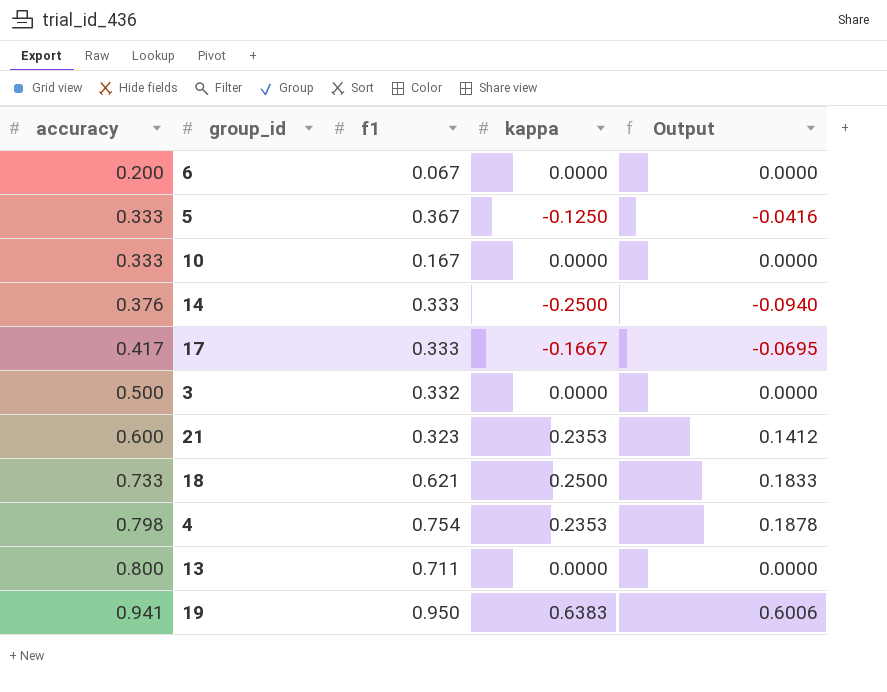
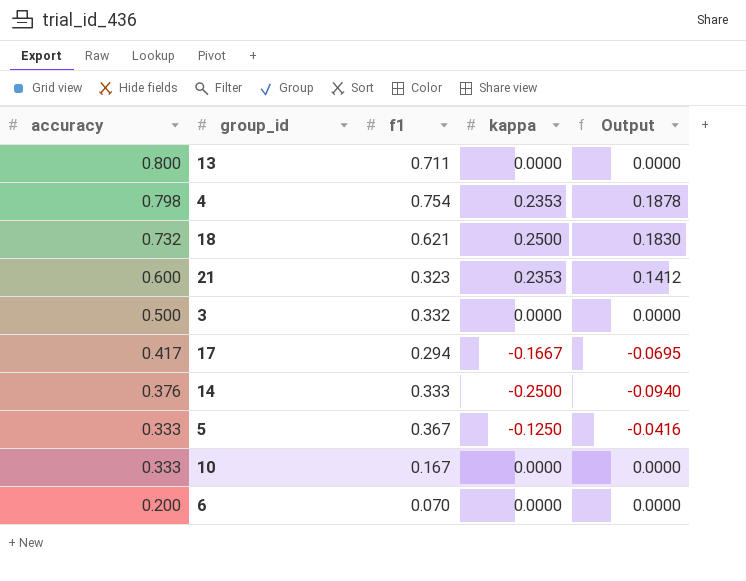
row order: accuracy ascending -> accuracy descending
row 19: 0.941 | 0.950 | 0.6383 | 0.6006 -> none
18 | accuracy: 0.733 -> 0.732
18 | Output: 0.1833 -> 0.1830
17 | f1: 0.333 -> 0.294
6 | f1: 0.067 -> 0.070

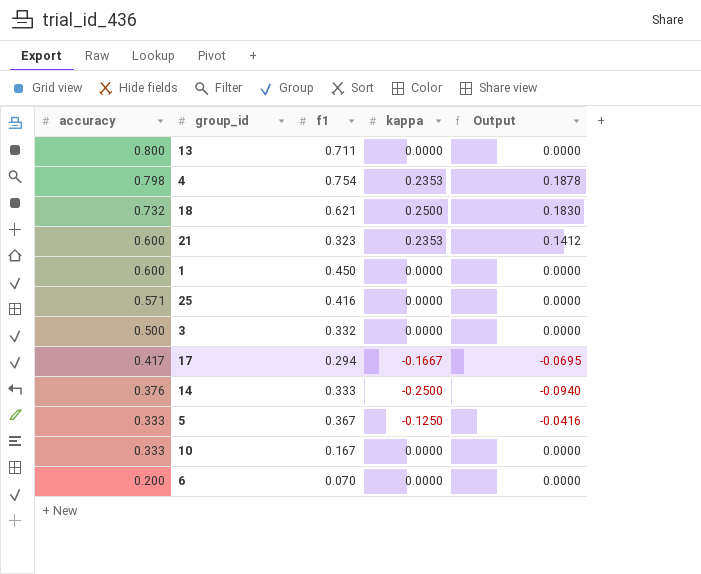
row 1: none -> 0.600 | 0.450 | 0.0000 | 0.0000
row 25: none -> 0.571 | 0.416 | 0.0000 | 0.0000

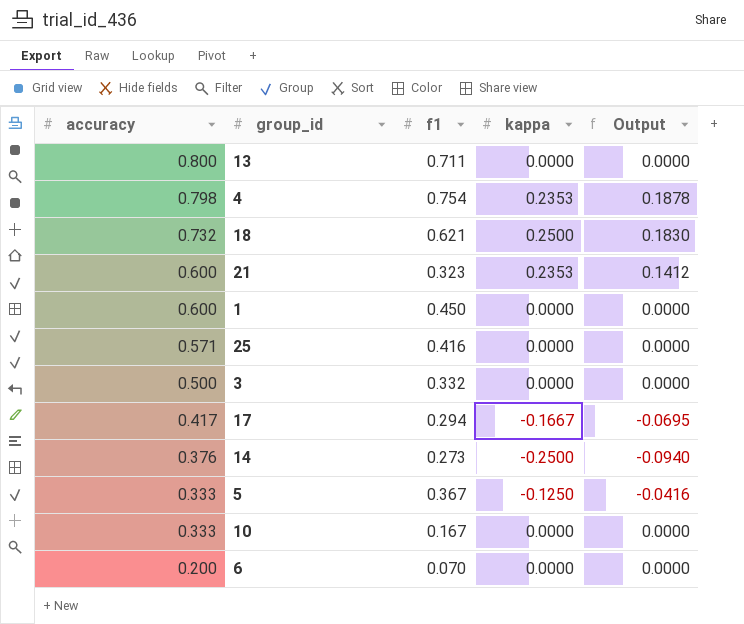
14 | f1: 0.333 -> 0.273

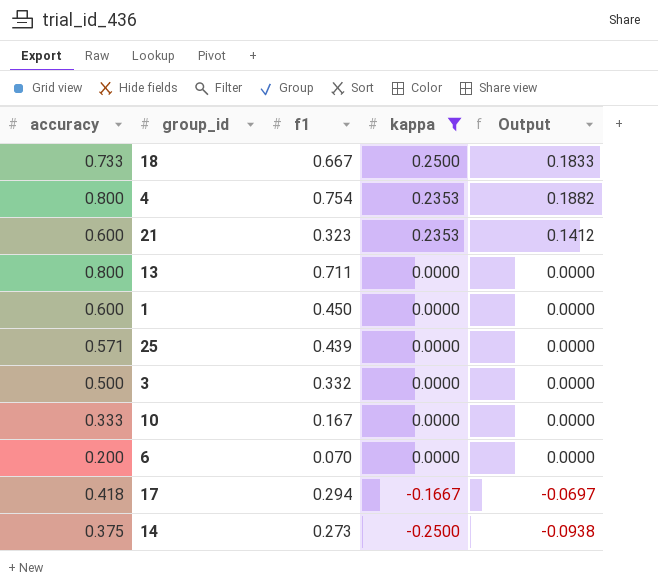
filter: none -> kappa != -0.1250
row order: accuracy descending -> kappa descending
18 | accuracy: 0.732 -> 0.733
18 | f1: 0.621 -> 0.667
18 | Output: 0.1830 -> 0.1833
4 | accuracy: 0.798 -> 0.800
4 | Output: 0.1878 -> 0.1882
25 | f1: 0.416 -> 0.439
17 | accuracy: 0.417 -> 0.418
17 | Output: -0.0695 -> -0.0697
14 | accuracy: 0.376 -> 0.375
14 | Output: -0.0940 -> -0.0938

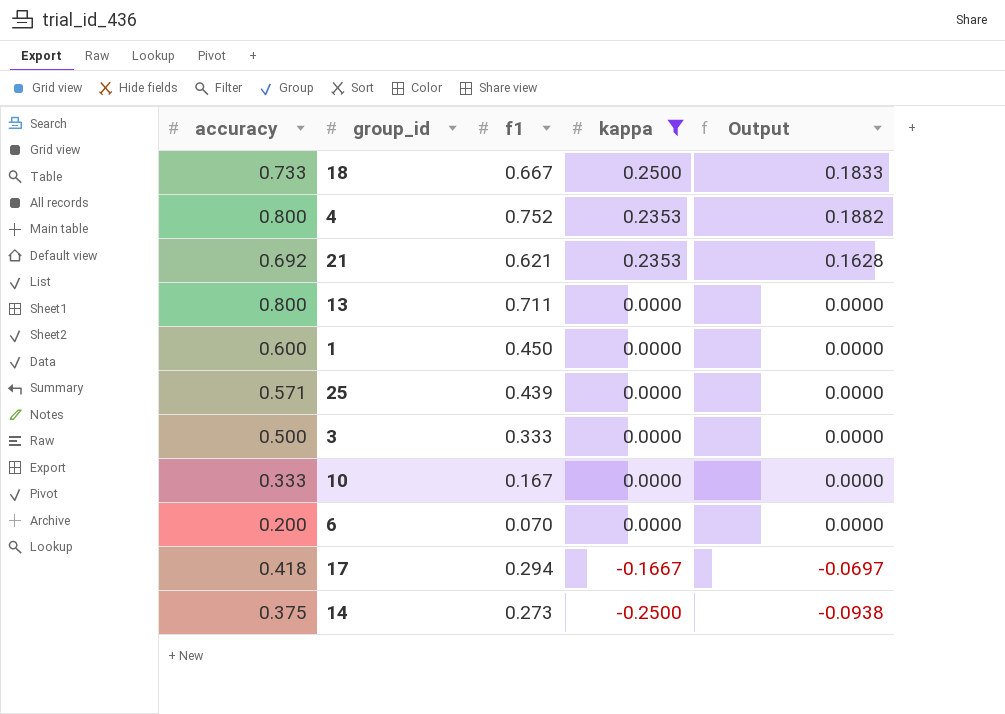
4 | f1: 0.754 -> 0.752
21 | accuracy: 0.600 -> 0.692
21 | f1: 0.323 -> 0.621
21 | Output: 0.1412 -> 0.1628
3 | f1: 0.332 -> 0.333

